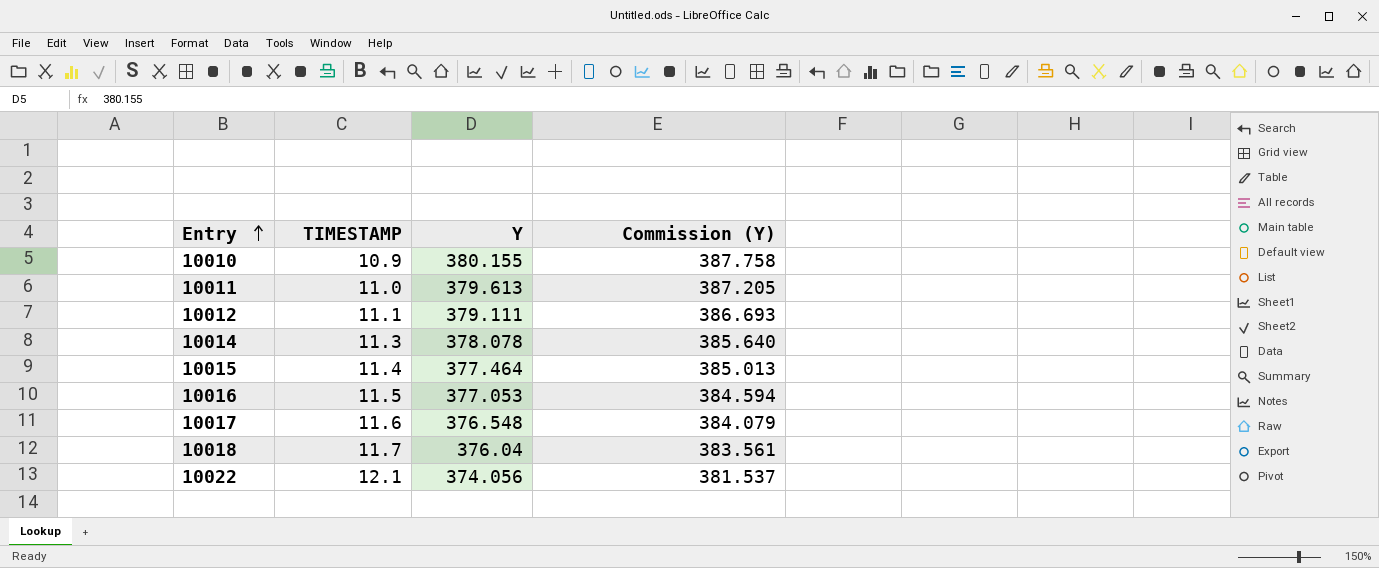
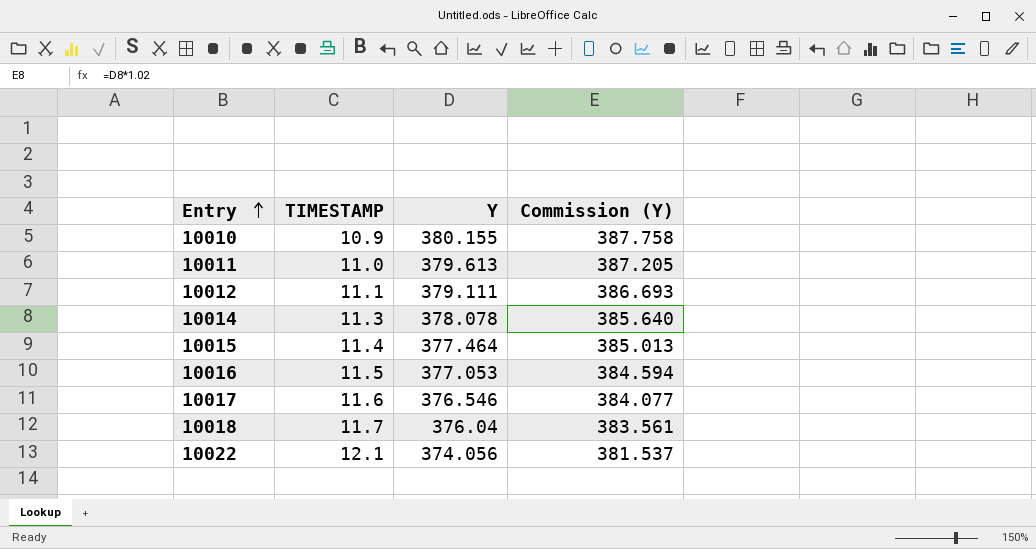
10017 | Y: 376.548 -> 376.546
10017 | Commission (Y): 384.079 -> 384.077

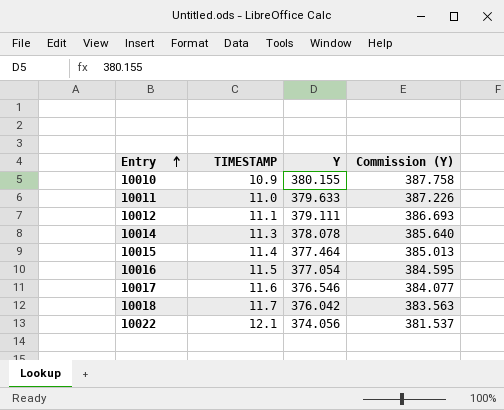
10011 | Y: 379.613 -> 379.633
10011 | Commission (Y): 387.205 -> 387.226
10016 | Y: 377.053 -> 377.054
10016 | Commission (Y): 384.594 -> 384.595
10018 | Y: 376.04 -> 376.042
10018 | Commission (Y): 383.561 -> 383.563

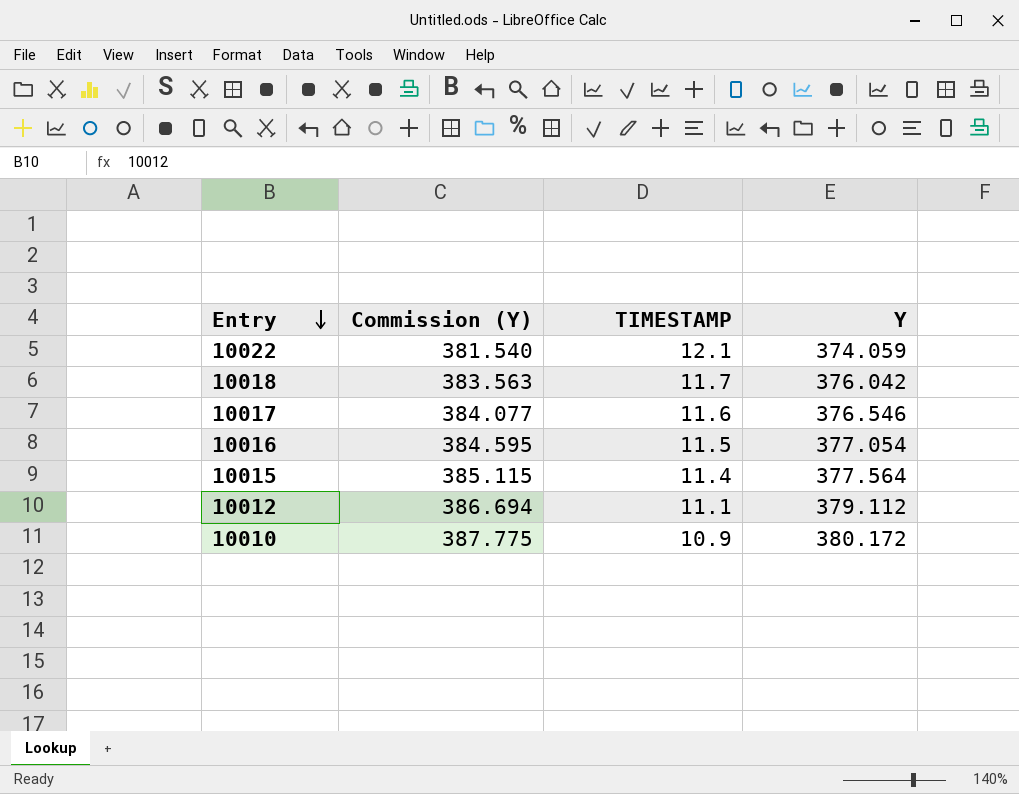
row order: Entry ascending -> Entry descending
column Commission (Y) | position: 4 -> 2
row 10011: 11.0 | 379.633 | 387.226 -> none
row 10014: 11.3 | 378.078 | 385.640 -> none
10022 | Commission (Y): 381.537 -> 381.540
10022 | Y: 374.056 -> 374.059
10015 | Commission (Y): 385.013 -> 385.115
10015 | Y: 377.464 -> 377.564
10012 | Commission (Y): 386.693 -> 386.694
10012 | Y: 379.111 -> 379.112
10010 | Commission (Y): 387.758 -> 387.775
10010 | Y: 380.155 -> 380.172

